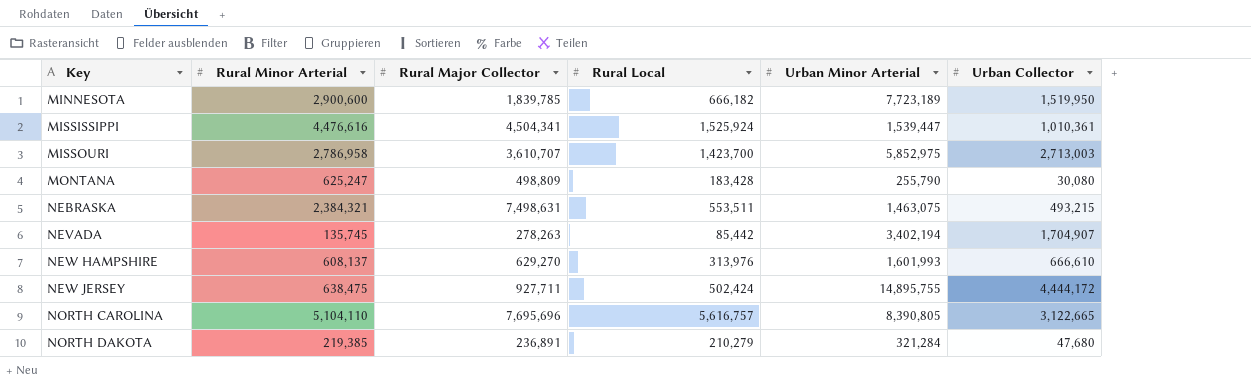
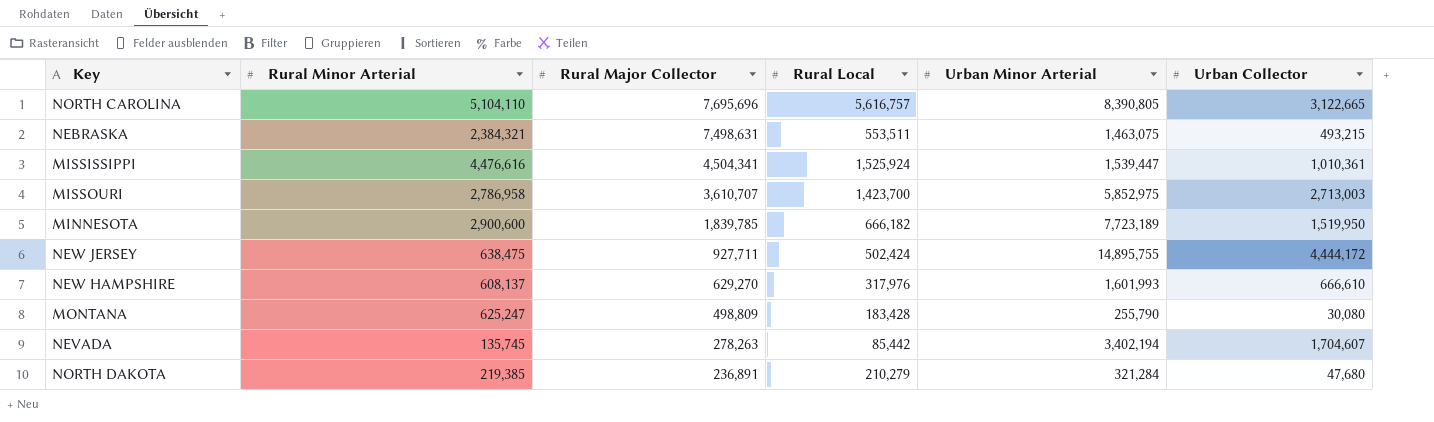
row order: Key ascending -> Rural Major Collector descending
NEW HAMPSHIRE | Rural Local: 313,976 -> 317,976
NEVADA | Urban Collector: 1,704,907 -> 1,704,607

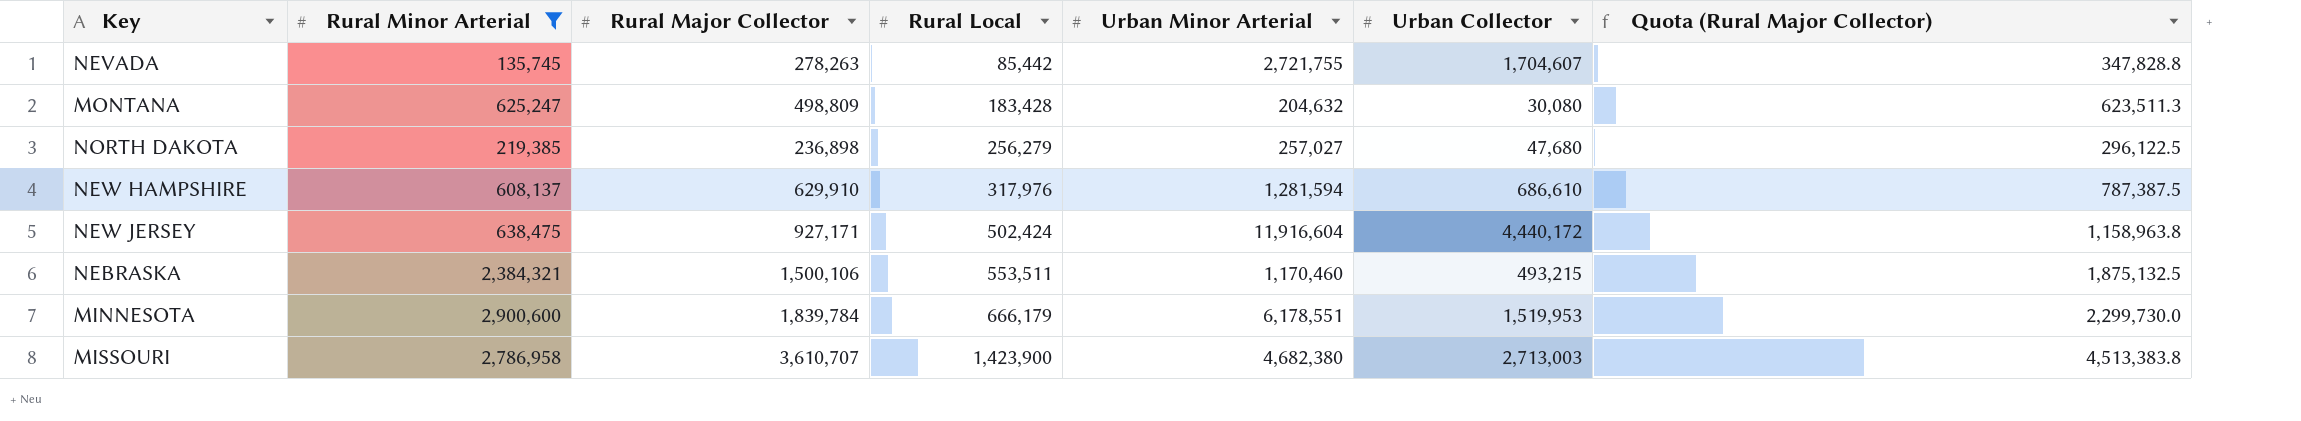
filter: none -> Rural Minor Arterial <= 2,900,600
row order: Rural Major Collector descending -> Rural Local ascending
column Quota (Rural Major Collector) | formula: none -> [Rural Major Collector] * 1.25
NEVADA | Urban Minor Arterial: 3,402,194 -> 2,721,755
MONTANA | Urban Minor Arterial: 255,790 -> 204,632
NORTH DAKOTA | Rural Major Collector: 236,891 -> 236,898
NORTH DAKOTA | Rural Local: 210,279 -> 256,279
NORTH DAKOTA | Urban Minor Arterial: 321,284 -> 257,027
NEW HAMPSHIRE | Rural Major Collector: 629,270 -> 629,910
NEW HAMPSHIRE | Urban Minor Arterial: 1,601,993 -> 1,281,594
NEW HAMPSHIRE | Urban Collector: 666,610 -> 686,610
NEW JERSEY | Rural Major Collector: 927,711 -> 927,171
NEW JERSEY | Urban Minor Arterial: 14,895,755 -> 11,916,604
NEW JERSEY | Urban Collector: 4,444,172 -> 4,440,172
NEBRASKA | Rural Major Collector: 7,498,631 -> 1,500,106
NEBRASKA | Urban Minor Arterial: 1,463,075 -> 1,170,460
MINNESOTA | Rural Major Collector: 1,839,785 -> 1,839,784
MINNESOTA | Rural Local: 666,182 -> 666,179
MINNESOTA | Urban Minor Arterial: 7,723,189 -> 6,178,551
MINNESOTA | Urban Collector: 1,519,950 -> 1,519,953
MISSOURI | Rural Local: 1,423,700 -> 1,423,900
MISSOURI | Urban Minor Arterial: 5,852,975 -> 4,682,380

